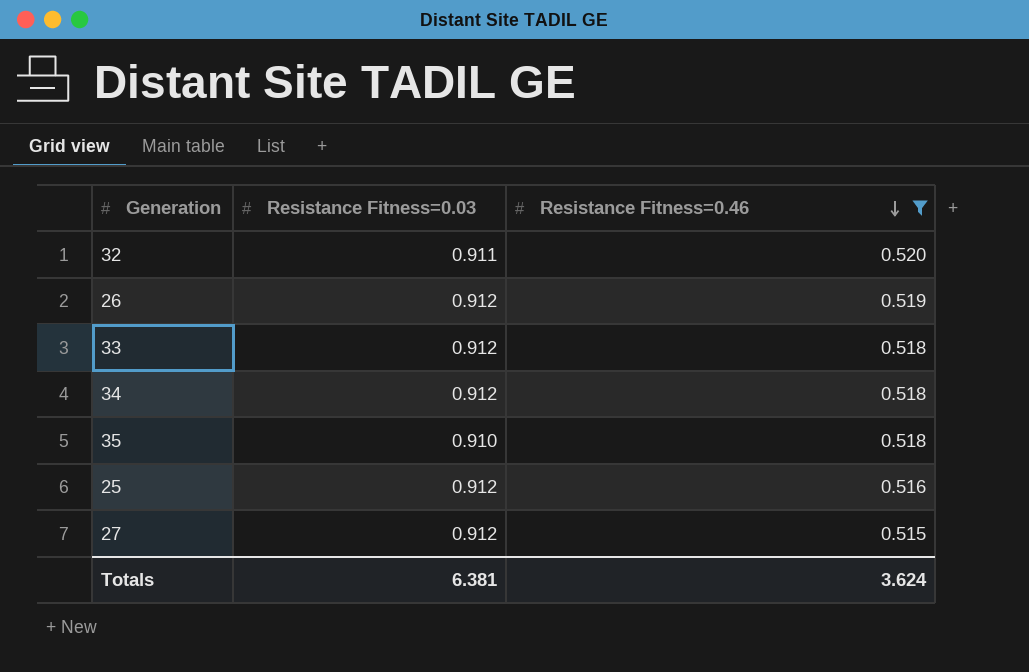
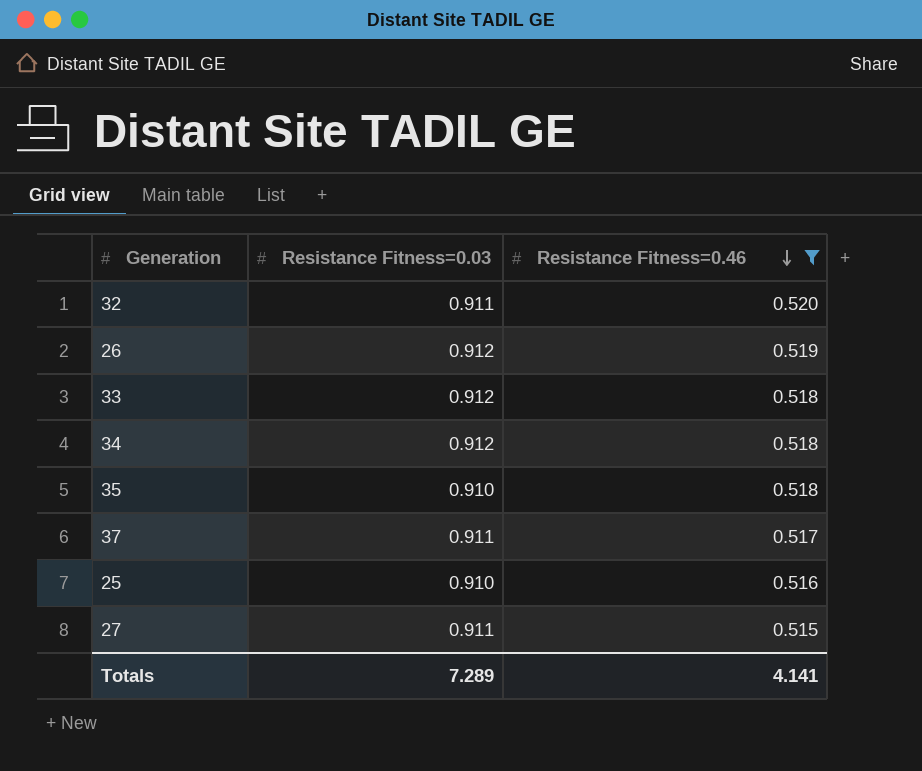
row 37: none -> 0.911 | 0.517
25 | Resistance Fitness=0.03: 0.912 -> 0.910
27 | Resistance Fitness=0.03: 0.912 -> 0.911
Totals | Resistance Fitness=0.03: 6.381 -> 7.289
Totals | Resistance Fitness=0.46: 3.624 -> 4.141

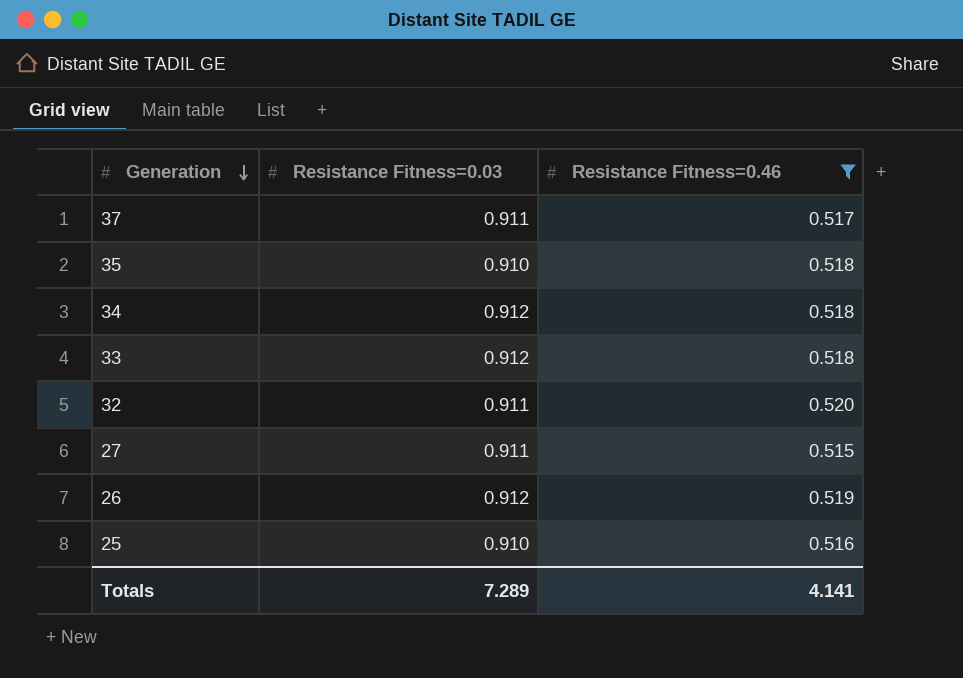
row order: Resistance Fitness=0.46 descending -> Generation descending

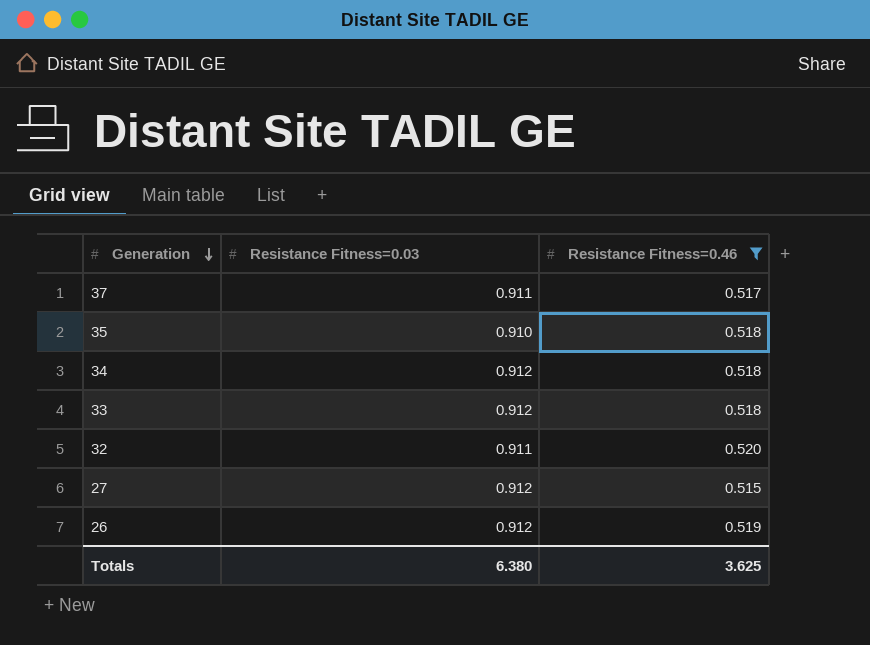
row 25: 0.910 | 0.516 -> none
27 | Resistance Fitness=0.03: 0.911 -> 0.912
Totals | Resistance Fitness=0.03: 7.289 -> 6.380
Totals | Resistance Fitness=0.46: 4.141 -> 3.625

